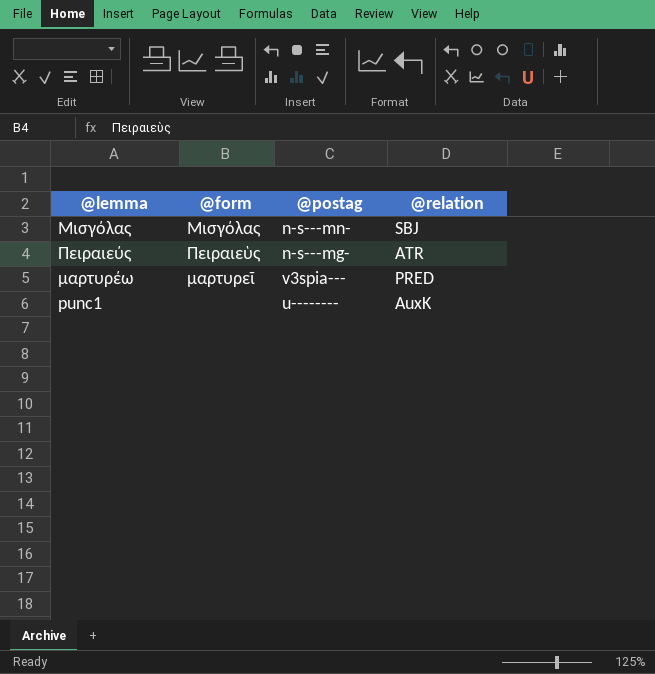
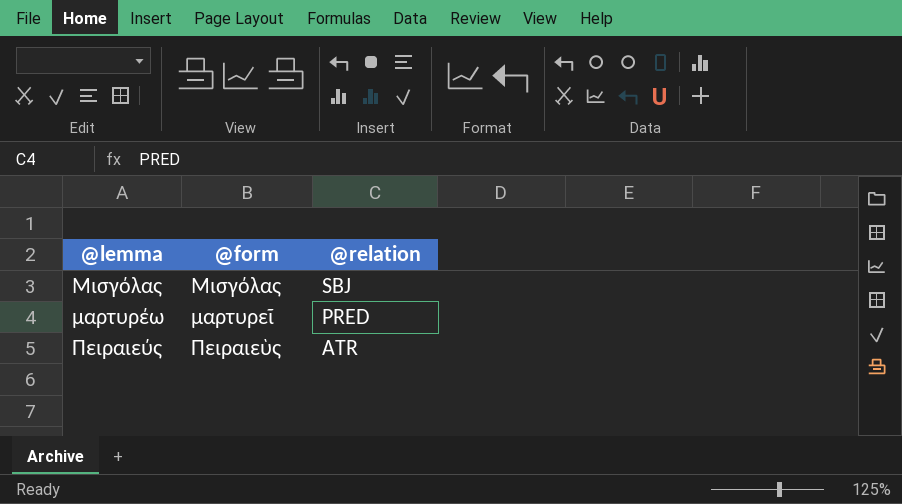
row order: none -> @relation descending
column @postag | position: 3 -> none
row punc1: none | u-------- | AuxK -> none

